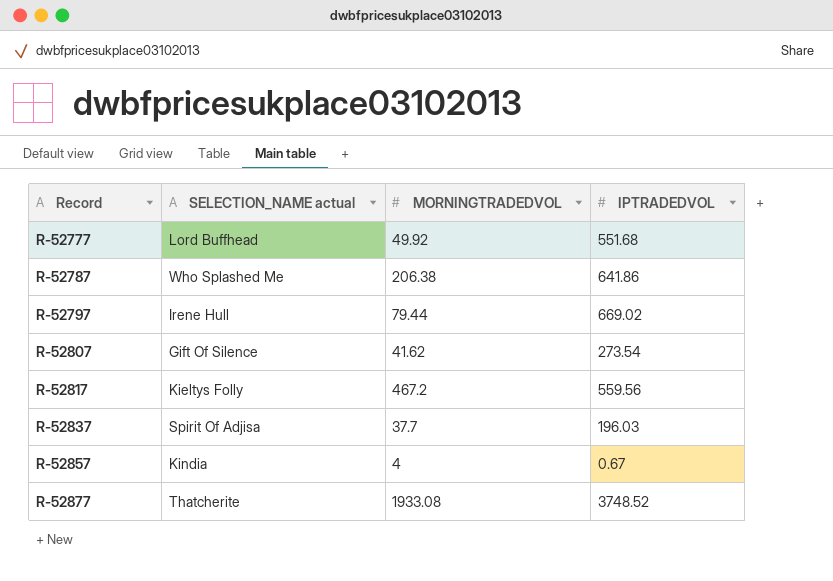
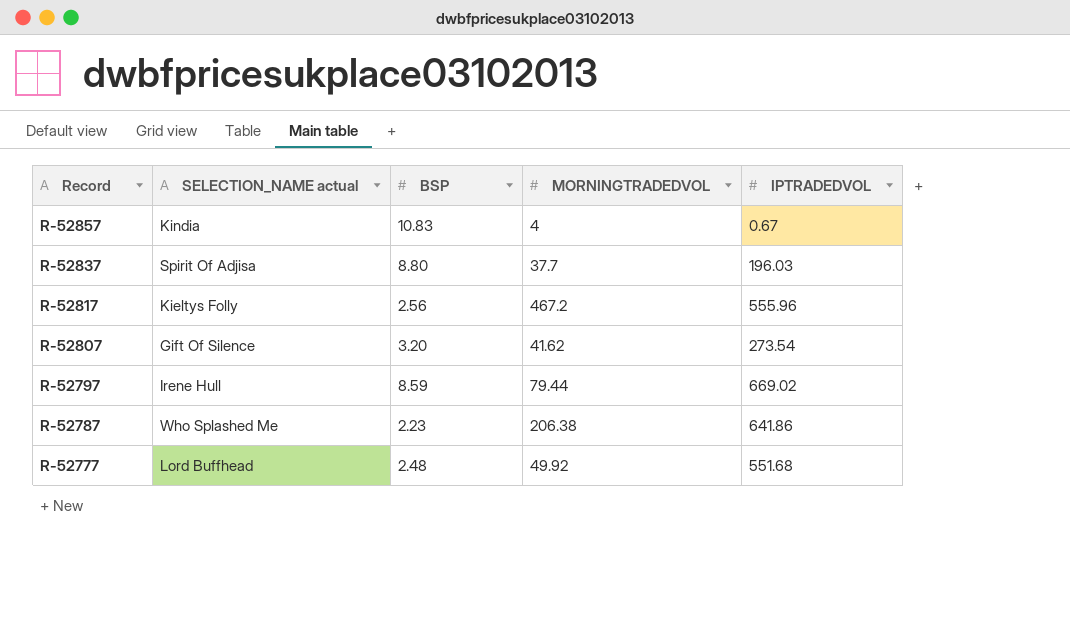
row order: Record ascending -> Record descending
column BSP | position: none -> 3
row R-52877: Thatcherite | 1933.08 | 3748.52 -> none
R-52817 | IPTRADEDVOL: 559.56 -> 555.96

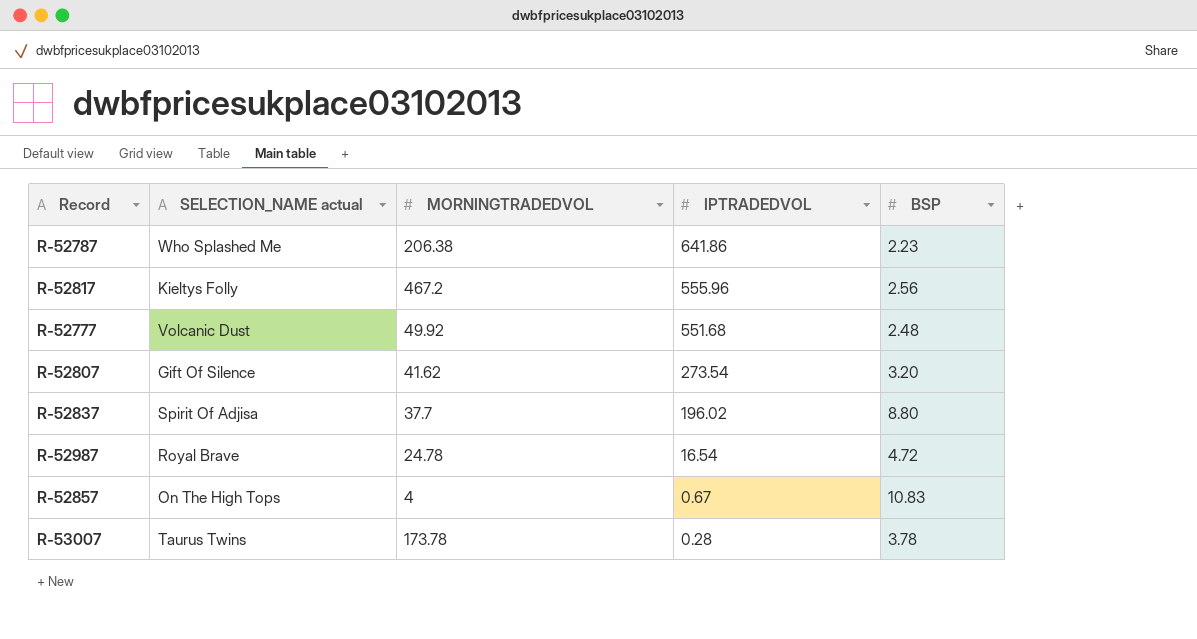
row order: Record descending -> IPTRADEDVOL descending
column BSP | position: 3 -> 5
row R-52797: Irene Hull | 8.59 | 79.44 | 669.02 -> none
R-52777 | SELECTION_NAME actual: Lord Buffhead -> Volcanic Dust
R-52837 | IPTRADEDVOL: 196.03 -> 196.02
row R-52987: none -> Royal Brave | 24.78 | 16.54 | 4.72
R-52857 | SELECTION_NAME actual: Kindia -> On The High Tops
row R-53007: none -> Taurus Twins | 173.78 | 0.28 | 3.78

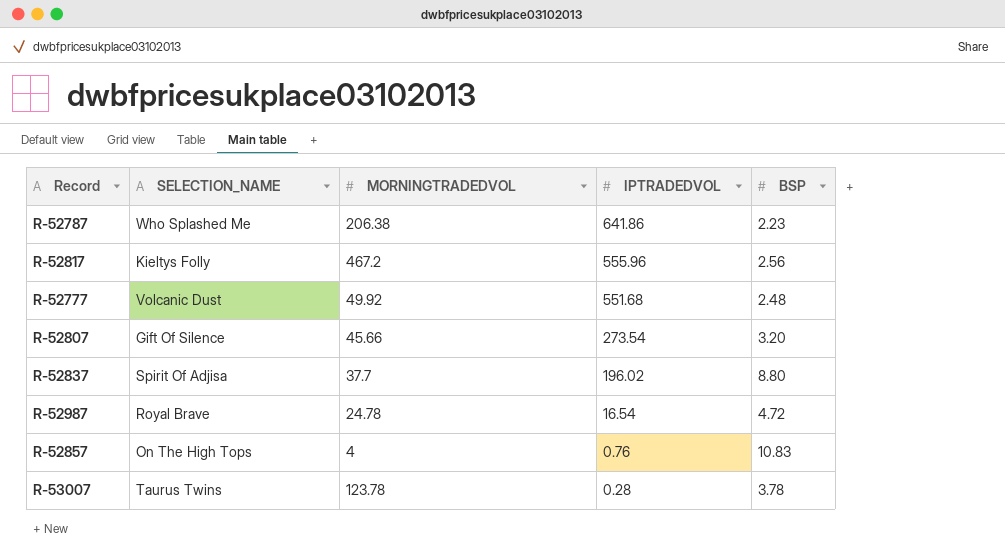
column name: SELECTION_NAME actual -> SELECTION_NAME
R-52807 | MORNINGTRADEDVOL: 41.62 -> 45.66
R-52857 | IPTRADEDVOL: 0.67 -> 0.76
R-53007 | MORNINGTRADEDVOL: 173.78 -> 123.78

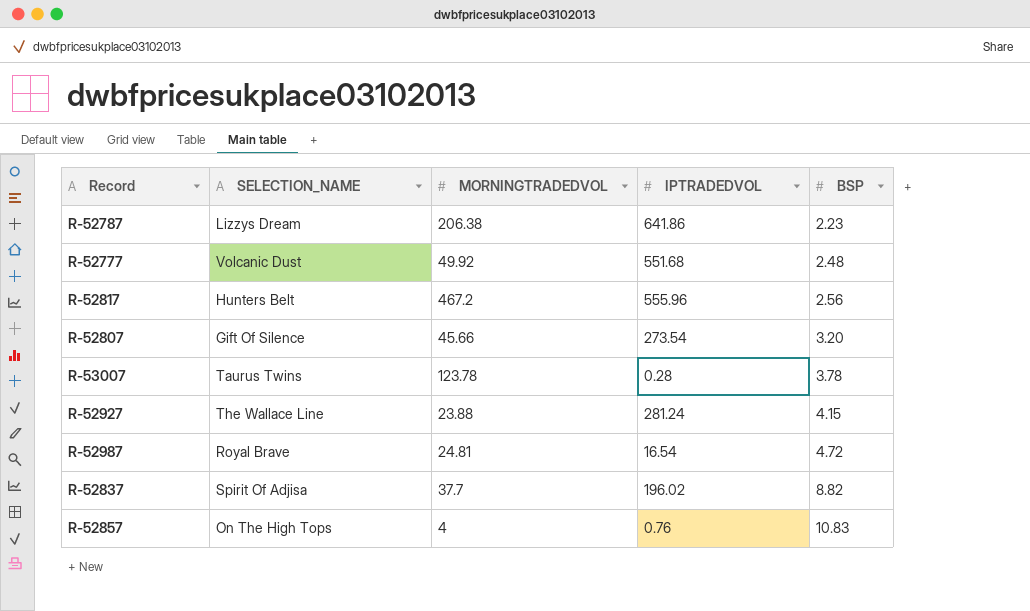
row order: IPTRADEDVOL descending -> BSP ascending
R-52787 | SELECTION_NAME: Who Splashed Me -> Lizzys Dream
R-52817 | SELECTION_NAME: Kieltys Folly -> Hunters Belt
row R-52927: none -> The Wallace Line | 23.88 | 281.24 | 4.15
R-52987 | MORNINGTRADEDVOL: 24.78 -> 24.81
R-52837 | BSP: 8.80 -> 8.82

